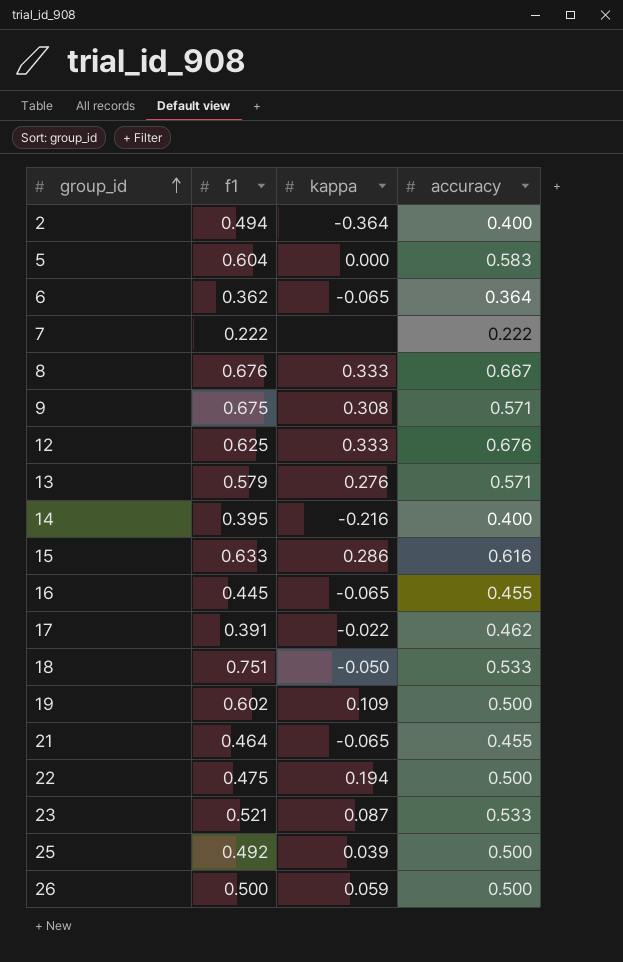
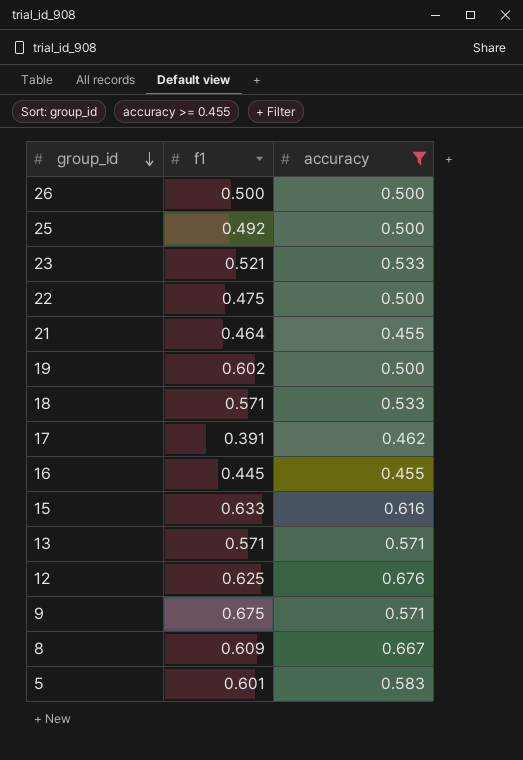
filter: none -> accuracy >= 0.455
row order: group_id ascending -> group_id descending
column kappa | position: 3 -> none
18 | f1: 0.751 -> 0.571
13 | f1: 0.579 -> 0.571
8 | f1: 0.676 -> 0.609
5 | f1: 0.604 -> 0.601

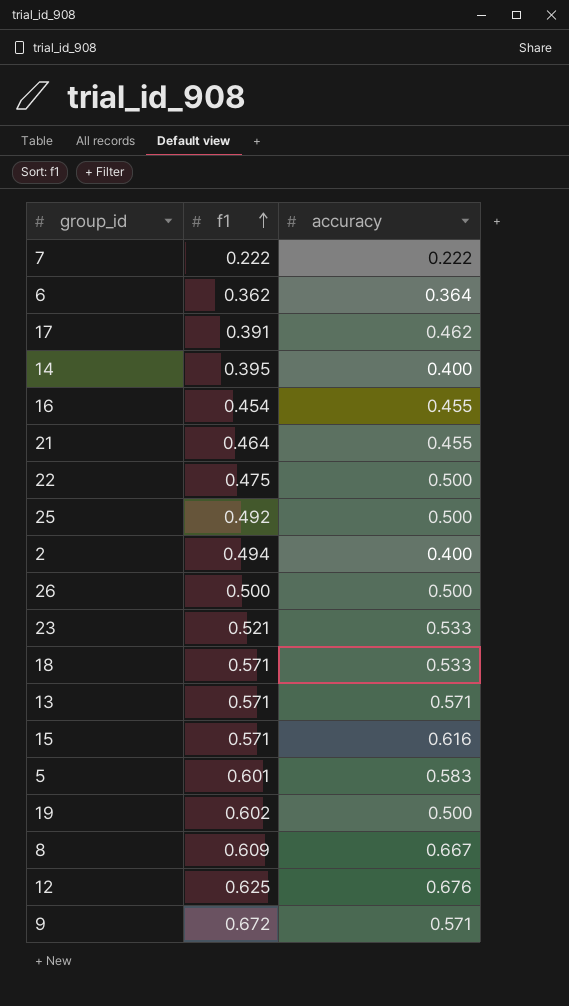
filter: accuracy >= 0.455 -> none
row order: group_id descending -> f1 ascending
16 | f1: 0.445 -> 0.454
15 | f1: 0.633 -> 0.571
9 | f1: 0.675 -> 0.672

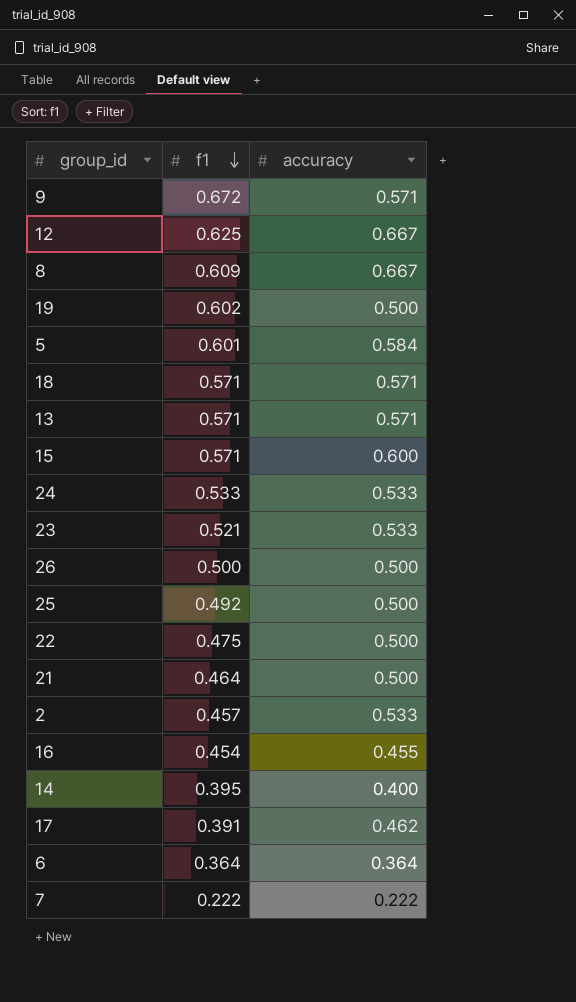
row order: f1 ascending -> f1 descending
12 | accuracy: 0.676 -> 0.667
5 | accuracy: 0.583 -> 0.584
18 | accuracy: 0.533 -> 0.571
15 | accuracy: 0.616 -> 0.600
row 24: none -> 0.533 | 0.533
21 | accuracy: 0.455 -> 0.500
2 | f1: 0.494 -> 0.457
2 | accuracy: 0.400 -> 0.533
6 | f1: 0.362 -> 0.364

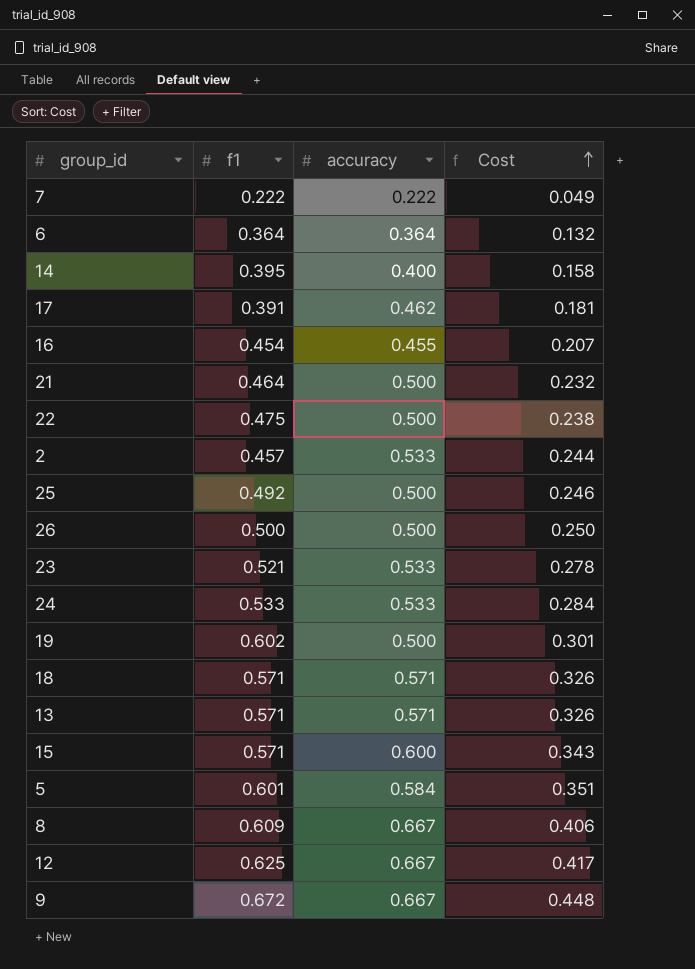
row order: f1 descending -> Cost ascending
column Cost | formula: none -> [f1] * [accuracy]
9 | accuracy: 0.571 -> 0.667

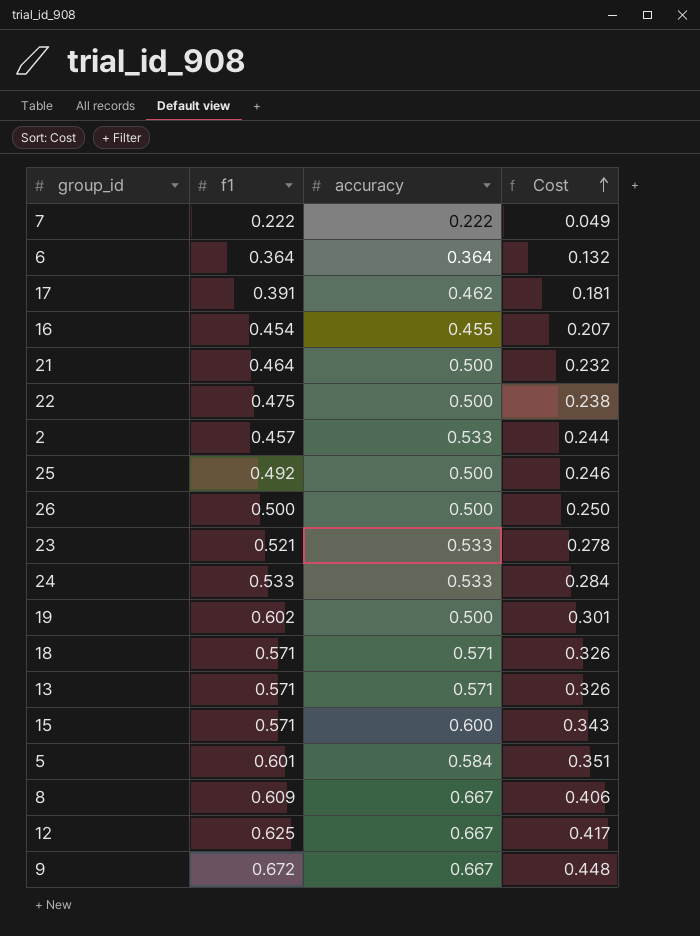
row 14: 0.395 | 0.400 | 0.158 -> none

